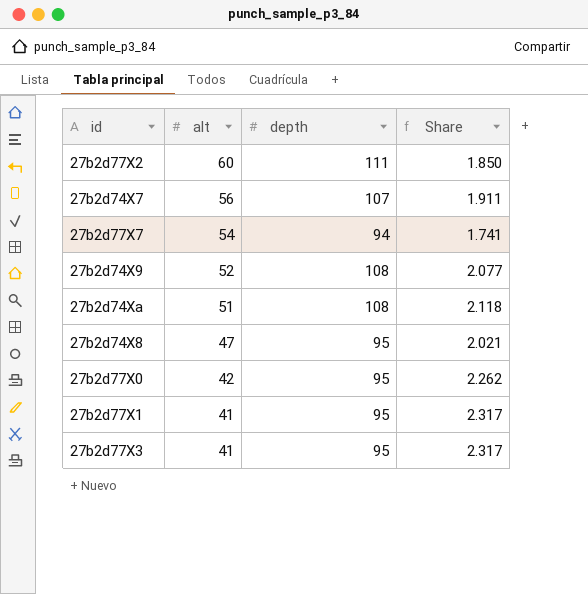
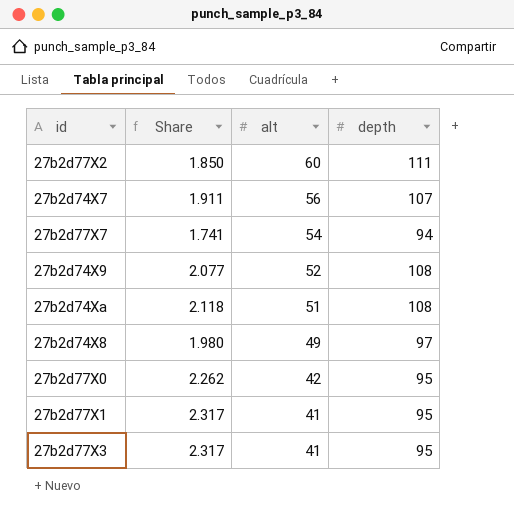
column Share | position: 4 -> 2
27b2d74X8 | Share: 2.021 -> 1.980
27b2d74X8 | alt: 47 -> 49
27b2d74X8 | depth: 95 -> 97

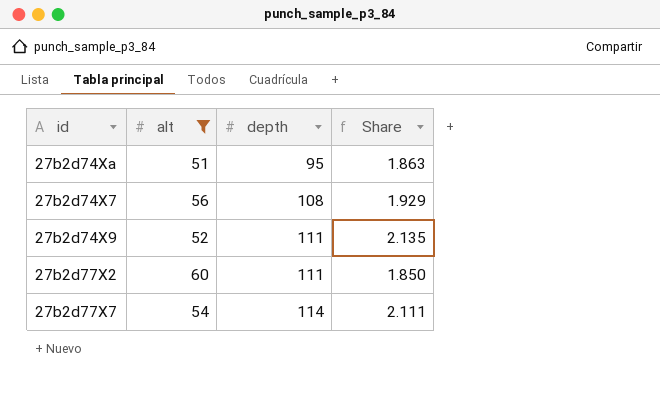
filter: none -> alt >= 51
row order: alt descending -> depth ascending
column Share | position: 2 -> 4
27b2d74Xa | depth: 108 -> 95
27b2d74Xa | Share: 2.118 -> 1.863
27b2d74X7 | depth: 107 -> 108
27b2d74X7 | Share: 1.911 -> 1.929
27b2d74X9 | depth: 108 -> 111
27b2d74X9 | Share: 2.077 -> 2.135
27b2d77X7 | depth: 94 -> 114
27b2d77X7 | Share: 1.741 -> 2.111

